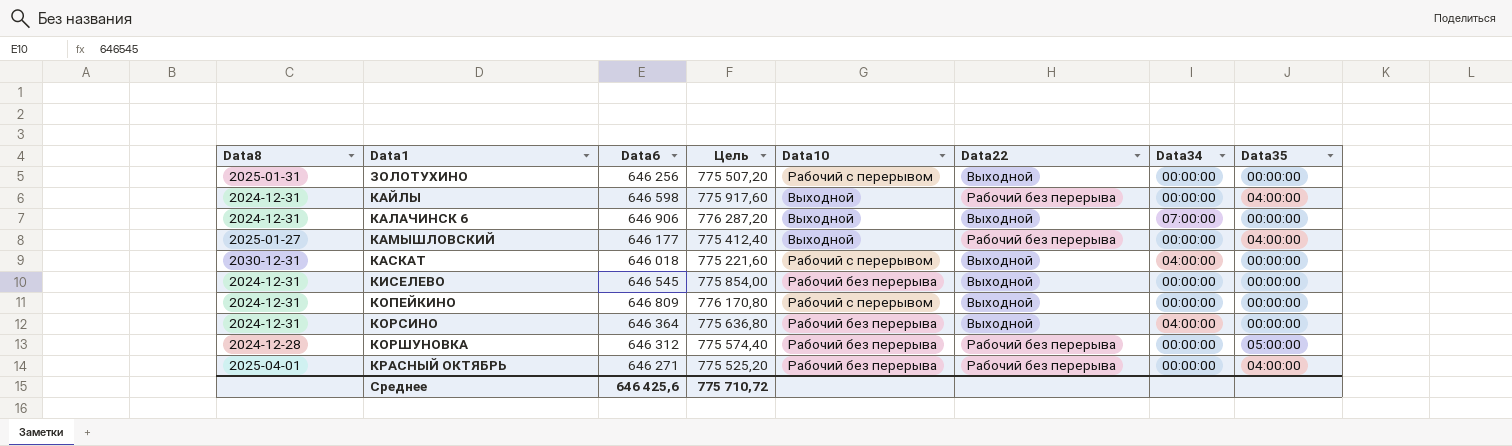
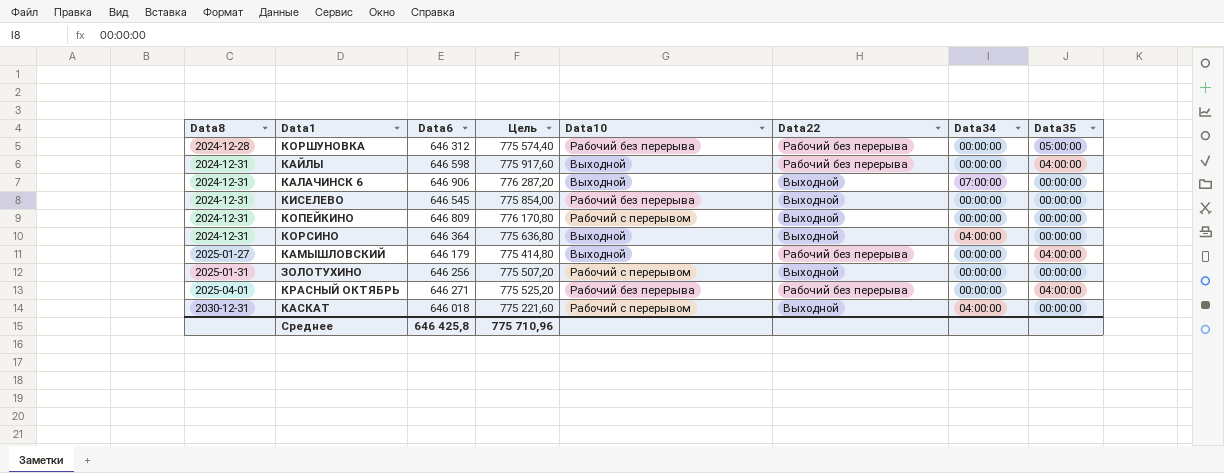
row order: Data1 ascending -> Data8 ascending
КОРСИНО | Data10: Рабочий без перерыва -> Выходной
КАМЫШЛОВСКИЙ | Data6: 646 177 -> 646 179
КАМЫШЛОВСКИЙ | Цель: 775 412,40 -> 775 414,80
Среднее | Data6: 646 425,6 -> 646 425,8
Среднее | Цель: 775 710,72 -> 775 710,96

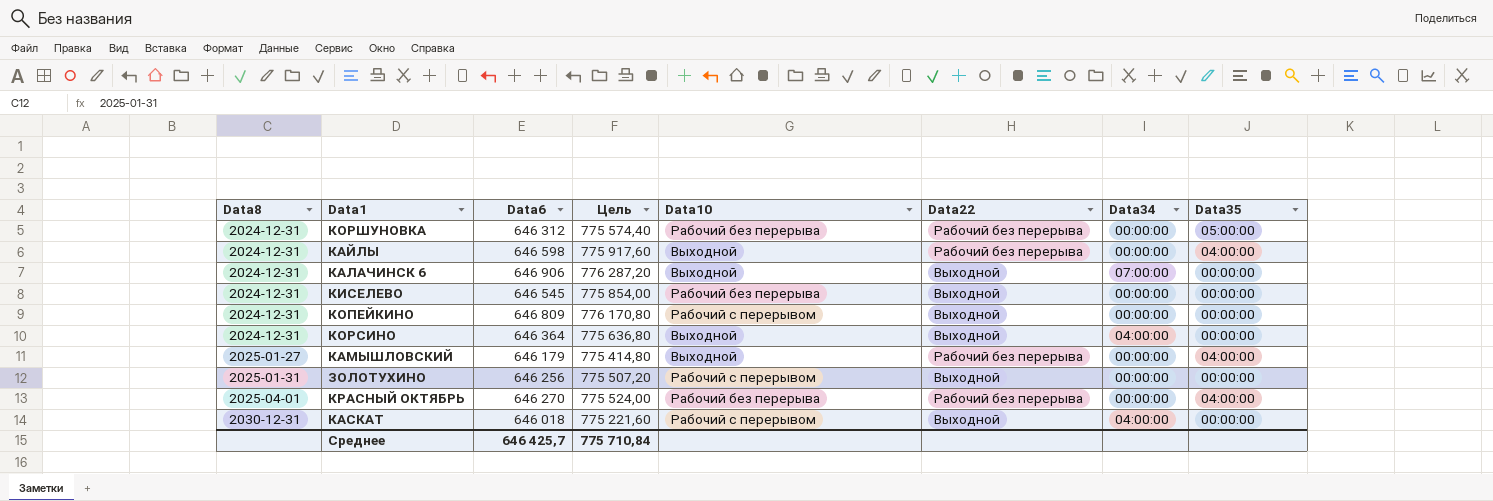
КОРШУНОВКА | Data8: 2024-12-28 -> 2024-12-31
КРАСНЫЙ ОКТЯБРЬ | Data6: 646 271 -> 646 270
КРАСНЫЙ ОКТЯБРЬ | Цель: 775 525,20 -> 775 524,00
Среднее | Data6: 646 425,8 -> 646 425,7
Среднее | Цель: 775 710,96 -> 775 710,84

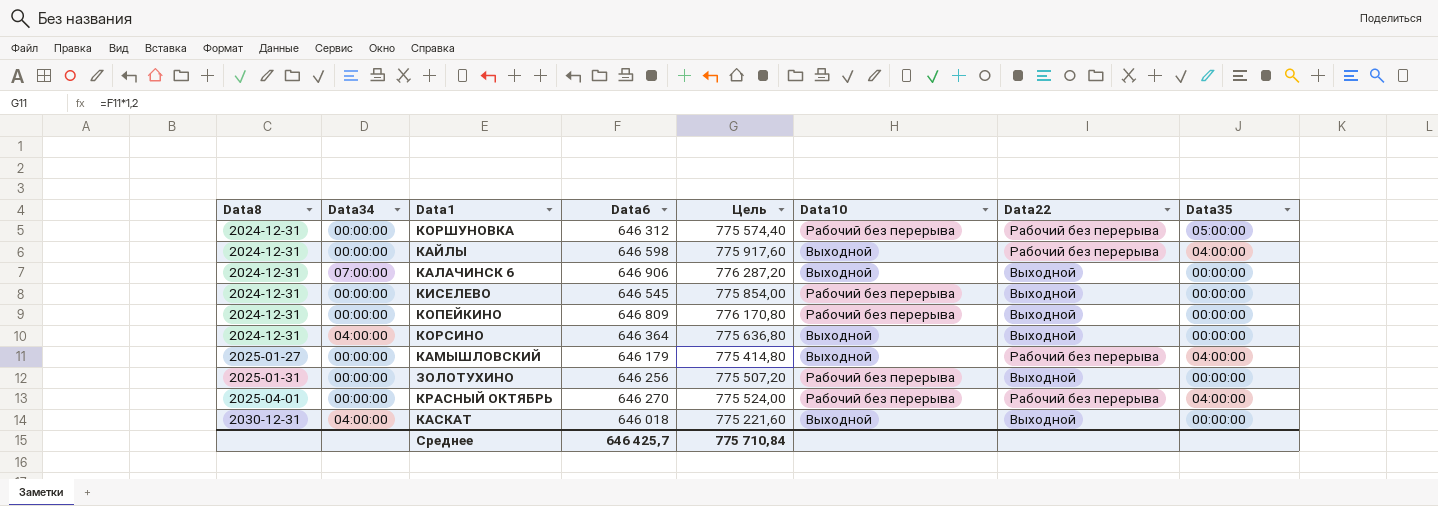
column Data34 | position: 7 -> 2
КОПЕЙКИНО | Data10: Рабочий с перерывом -> Рабочий без перерыва
ЗОЛОТУХИНО | Data10: Рабочий с перерывом -> Рабочий без перерыва
КАСКАТ | Data10: Рабочий с перерывом -> Выходной

